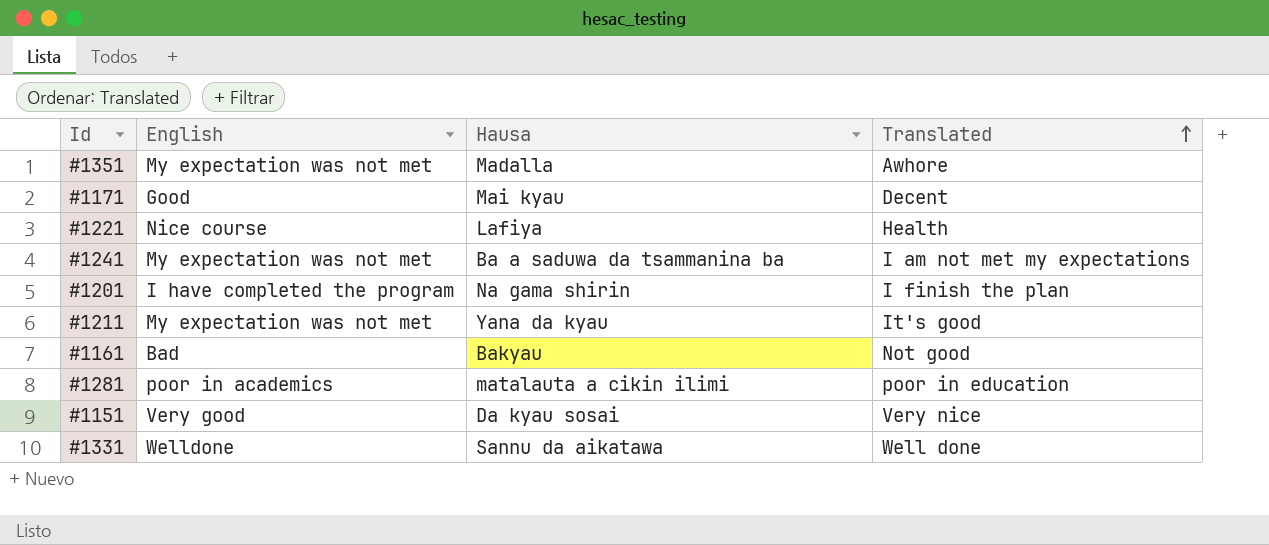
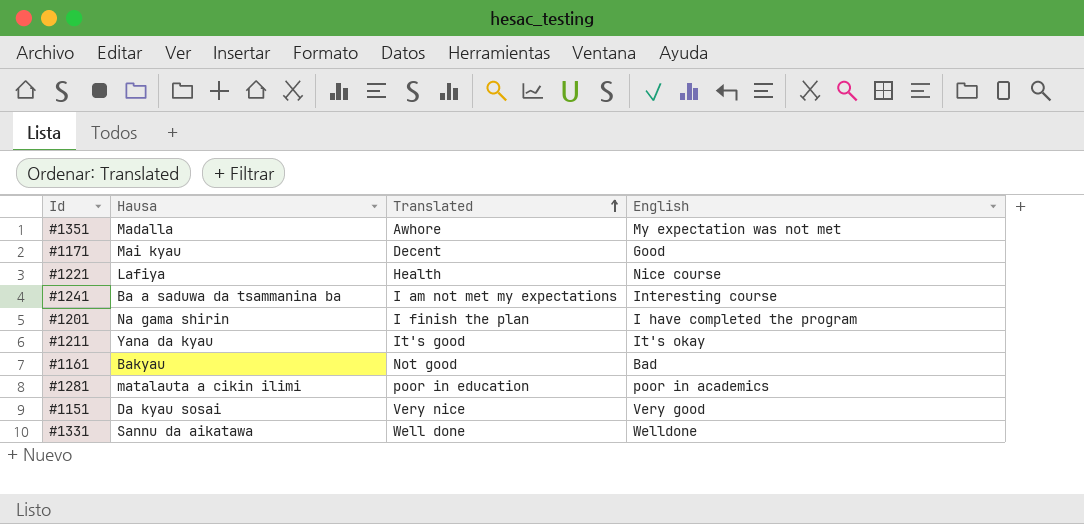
column English | position: 2 -> 4
#1241 | English: My expectation was not met -> Interesting course
#1211 | English: My expectation was not met -> It's okay

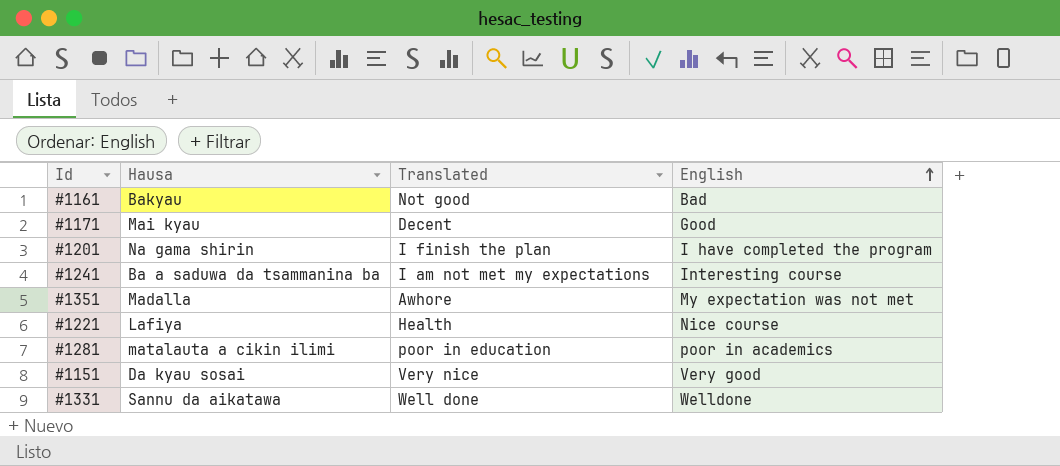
row order: Translated ascending -> English ascending
row #1211: Yana da kyau | It's good | It's okay -> none

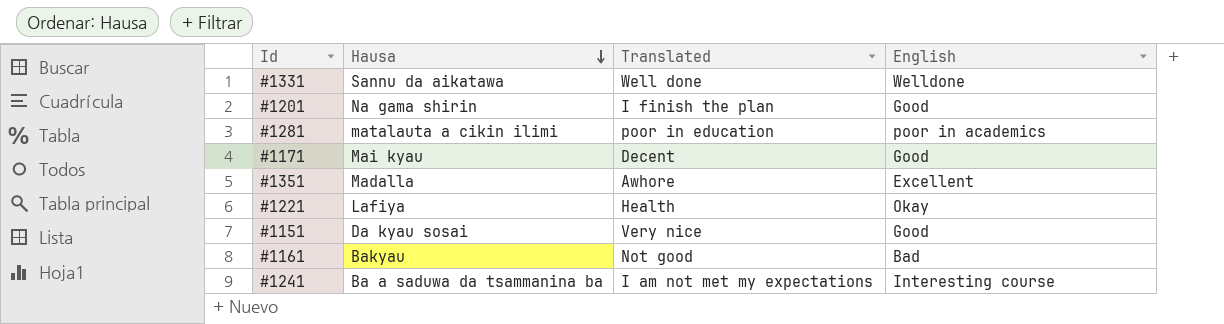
row order: English ascending -> Hausa descending
#1201 | English: I have completed the program -> Good
#1351 | English: My expectation was not met -> Excellent
#1221 | English: Nice course -> Okay
#1151 | English: Very good -> Good

